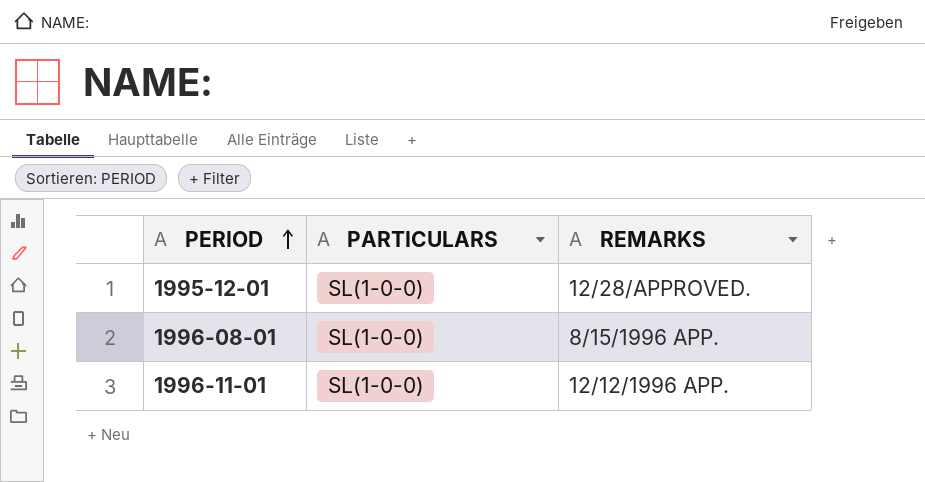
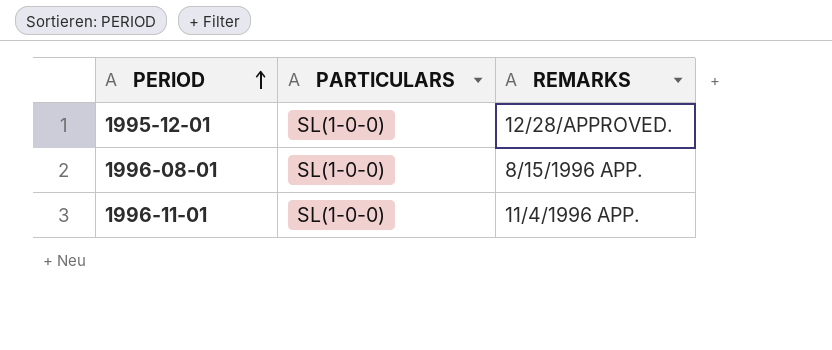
1996-11-01 | REMARKS: 12/12/1996 APP. -> 11/4/1996 APP.

